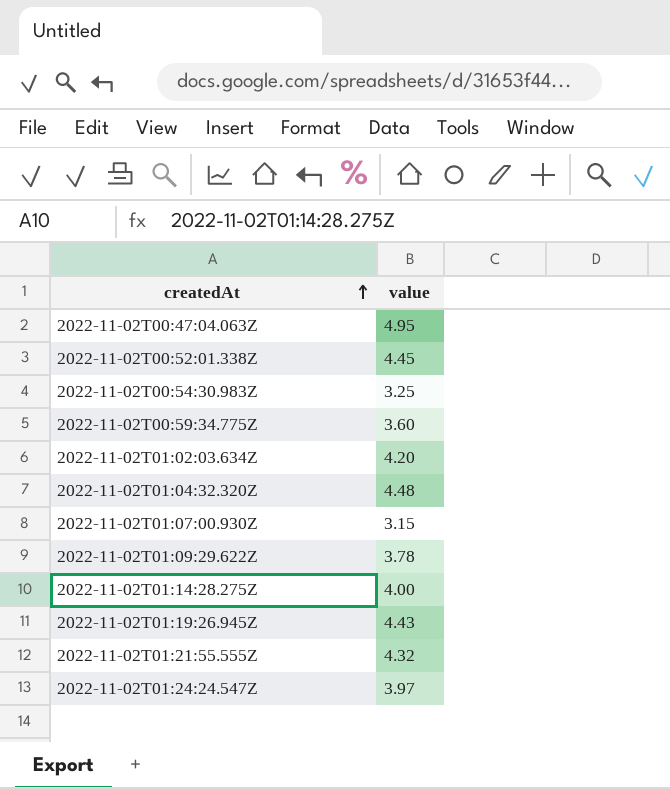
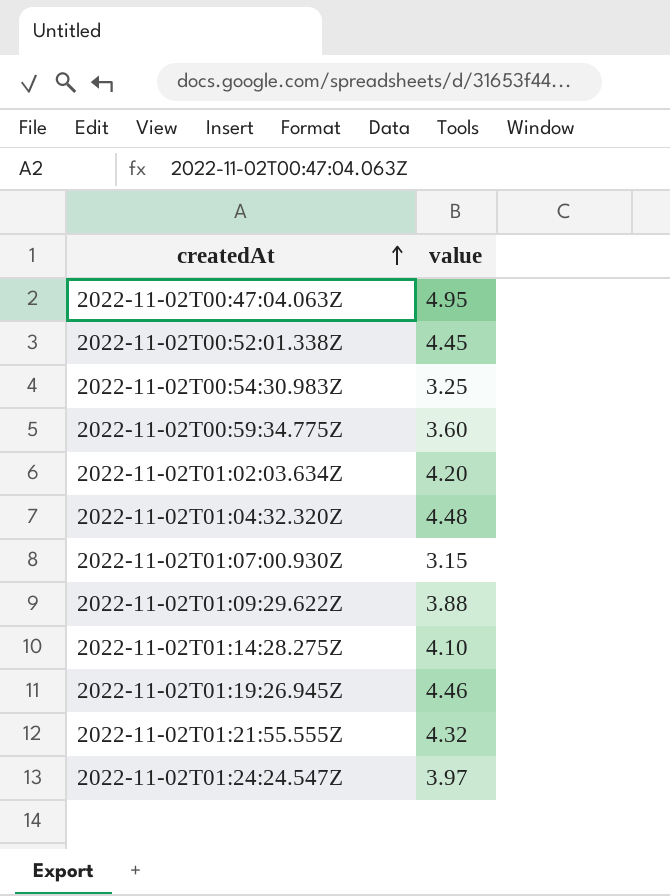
2022-11-02T01:09:29.622Z | value: 3.78 -> 3.88
2022-11-02T01:14:28.275Z | value: 4.00 -> 4.10
2022-11-02T01:19:26.945Z | value: 4.43 -> 4.46

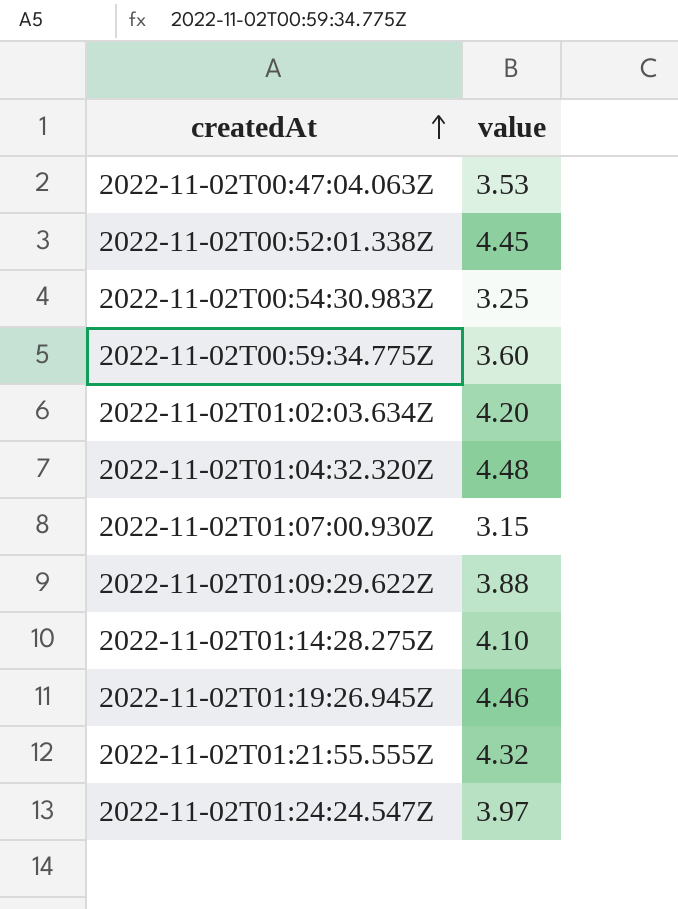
2022-11-02T00:47:04.063Z | value: 4.95 -> 3.53

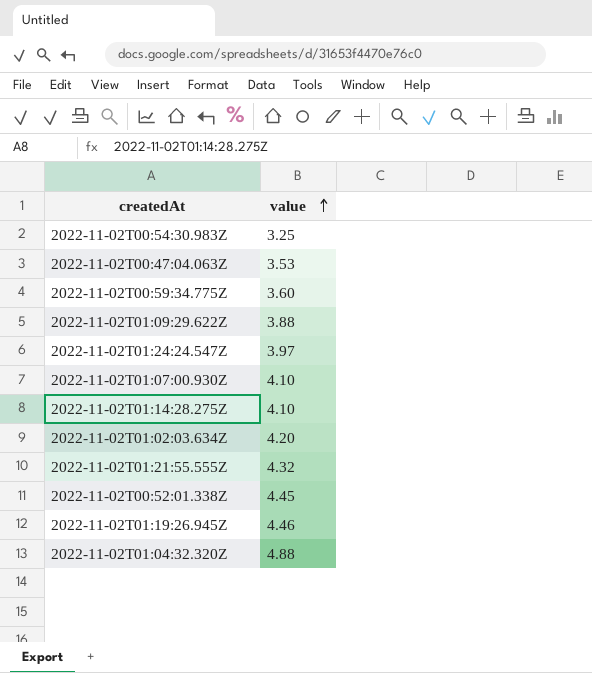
row order: createdAt ascending -> value ascending
2022-11-02T01:07:00.930Z | value: 3.15 -> 4.10
2022-11-02T01:04:32.320Z | value: 4.48 -> 4.88

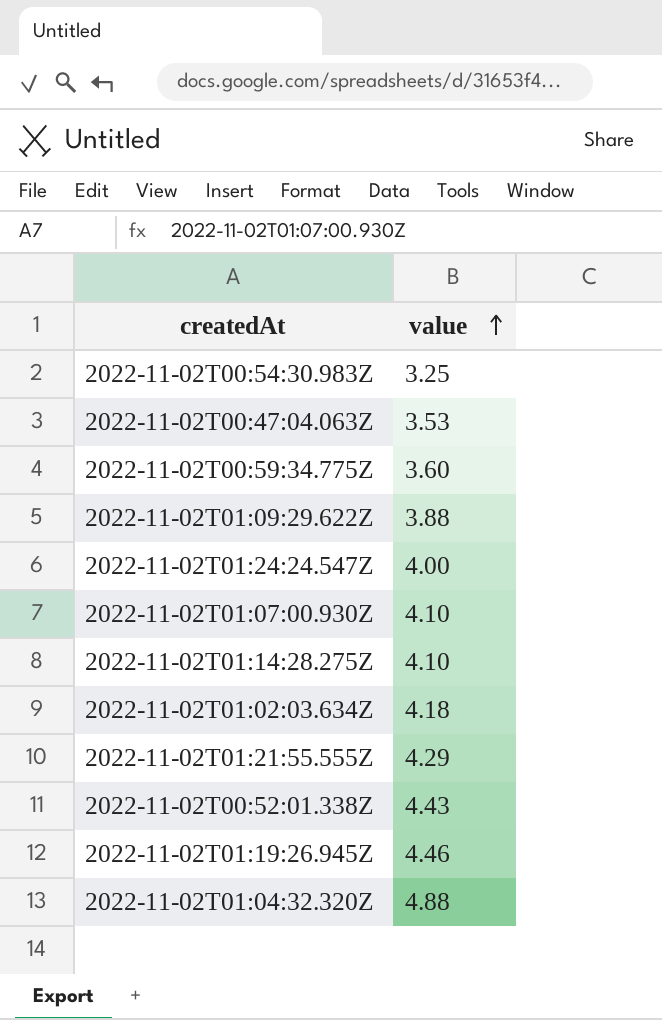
2022-11-02T01:24:24.547Z | value: 3.97 -> 4.00
2022-11-02T01:02:03.634Z | value: 4.20 -> 4.18
2022-11-02T01:21:55.555Z | value: 4.32 -> 4.29
2022-11-02T00:52:01.338Z | value: 4.45 -> 4.43

